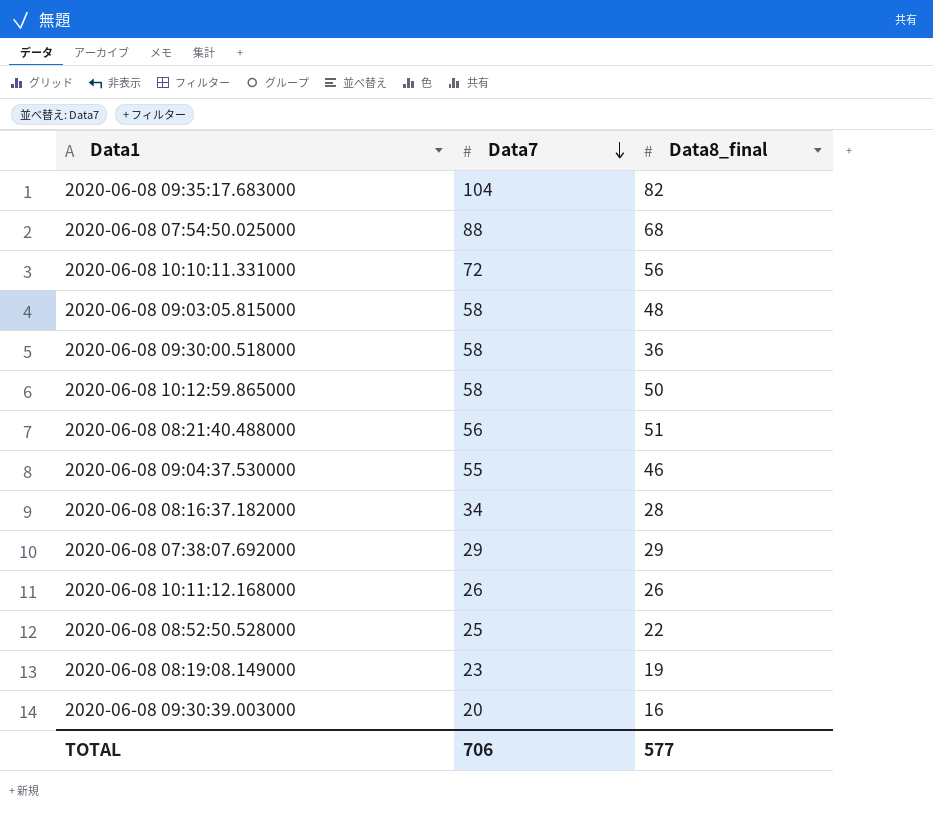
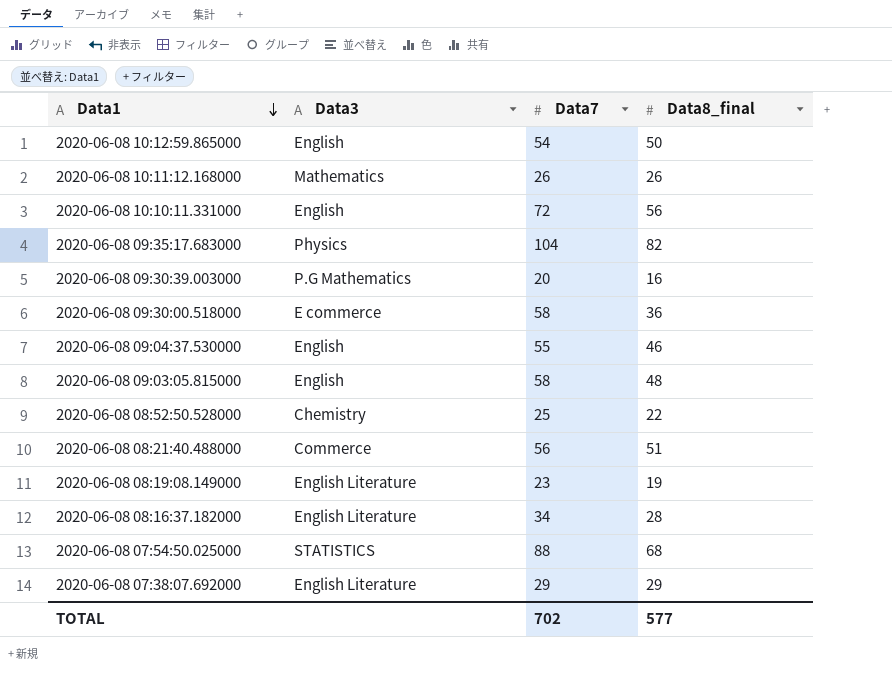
row order: Data7 descending -> Data1 descending
column Data3 | position: none -> 2
2020-06-08 10:12:59.865000 | Data7: 58 -> 54
TOTAL | Data7: 706 -> 702

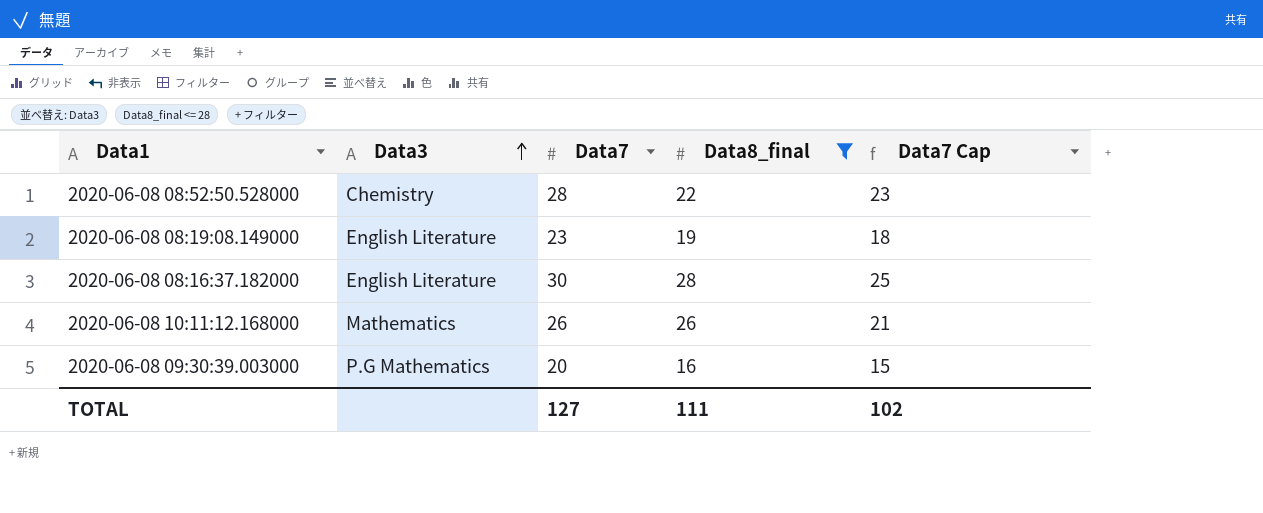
filter: none -> Data8_final <= 28
row order: Data1 descending -> Data3 ascending
column Data7 Cap | formula: none -> [Data7] - 5
2020-06-08 08:52:50.528000 | Data7: 25 -> 28
2020-06-08 08:16:37.182000 | Data7: 34 -> 30
TOTAL | Data7: 702 -> 127
TOTAL | Data8_final: 577 -> 111

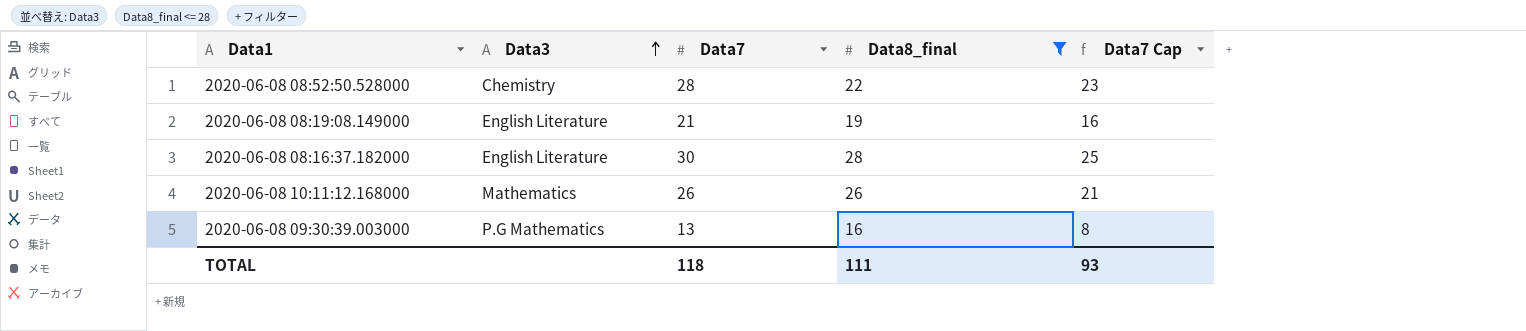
2020-06-08 08:19:08.149000 | Data7: 23 -> 21
2020-06-08 08:19:08.149000 | Data7 Cap: 18 -> 16
2020-06-08 09:30:39.003000 | Data7: 20 -> 13
2020-06-08 09:30:39.003000 | Data7 Cap: 15 -> 8
TOTAL | Data7: 127 -> 118
TOTAL | Data7 Cap: 102 -> 93

